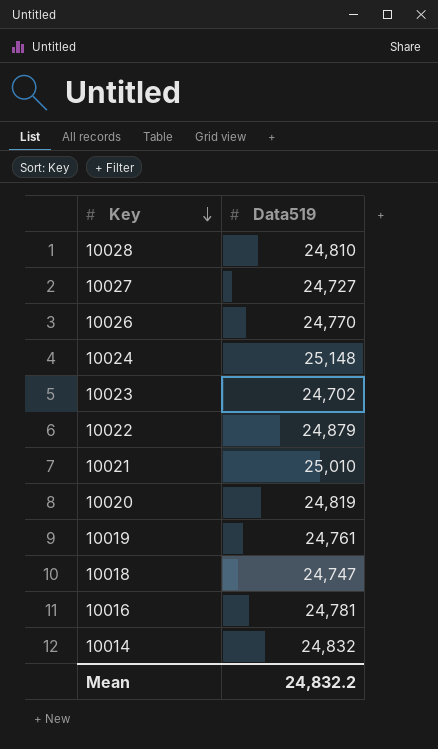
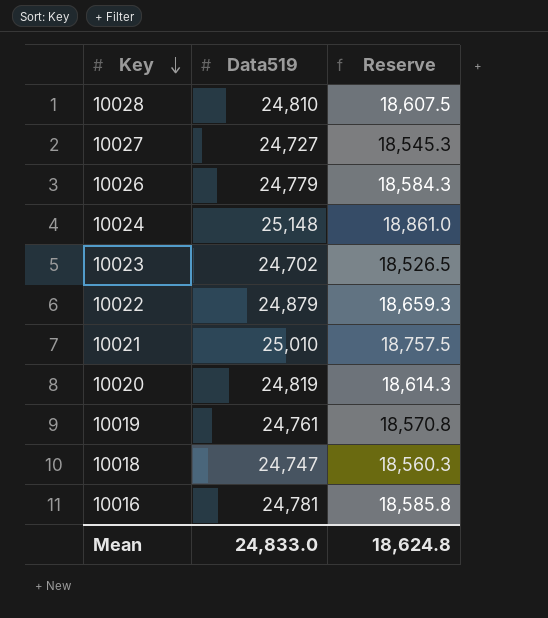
column Reserve | formula: none -> [Data519] * 0.75
row 10014: 24,832 -> none
10026 | Data519: 24,770 -> 24,779
Mean | Data519: 24,832.2 -> 24,833.0

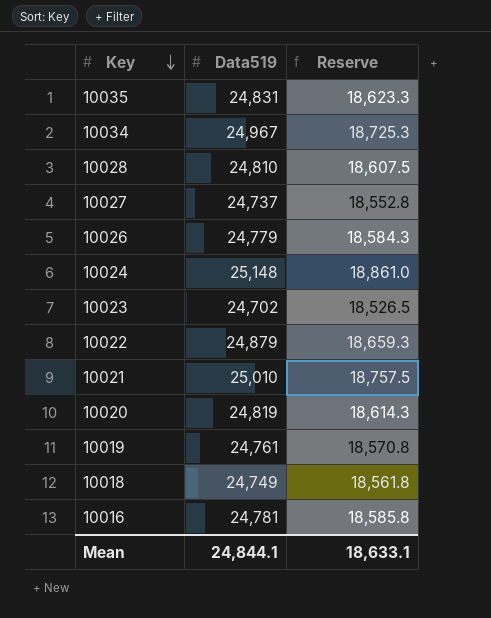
row 10035: none -> 24,831 | 18,623.3
row 10034: none -> 24,967 | 18,725.3
10027 | Data519: 24,727 -> 24,737
10027 | Reserve: 18,545.3 -> 18,552.8
10018 | Data519: 24,747 -> 24,749
10018 | Reserve: 18,560.3 -> 18,561.8
Mean | Data519: 24,833.0 -> 24,844.1
Mean | Reserve: 18,624.8 -> 18,633.1

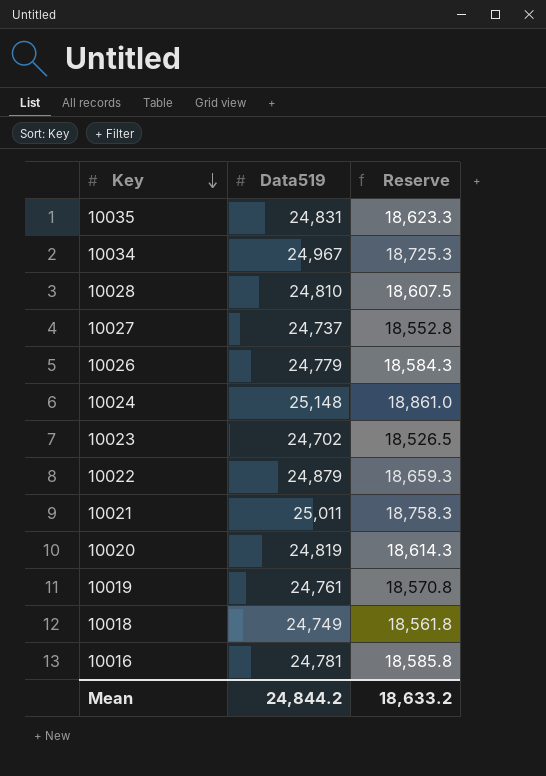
10021 | Data519: 25,010 -> 25,011
10021 | Reserve: 18,757.5 -> 18,758.3
Mean | Data519: 24,844.1 -> 24,844.2
Mean | Reserve: 18,633.1 -> 18,633.2

